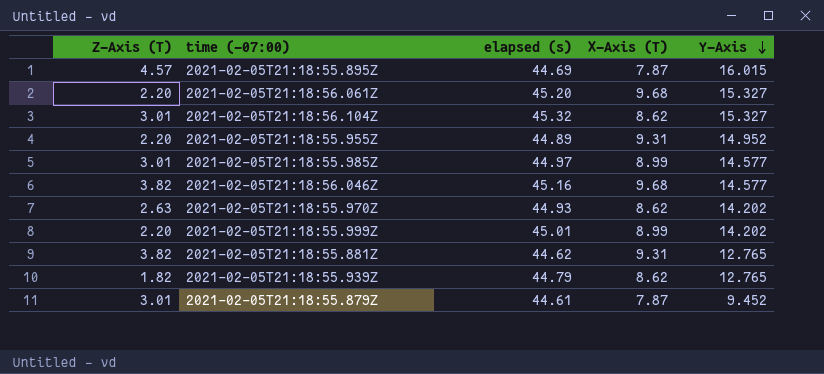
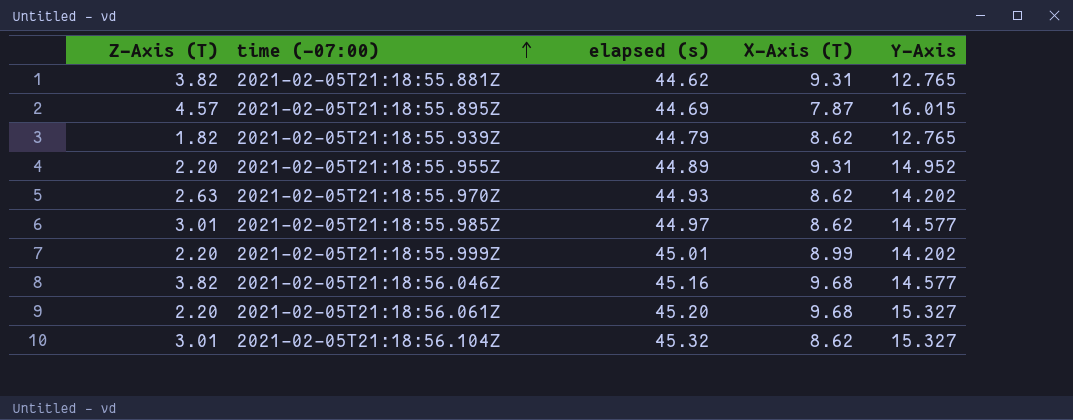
row order: Y-Axis descending -> time (-07:00) ascending
row 2021-02-05T21:18:55.879Z: 3.01 | 44.61 | 7.87 | 9.452 -> none
2021-02-05T21:18:55.985Z | X-Axis (T): 8.99 -> 8.62

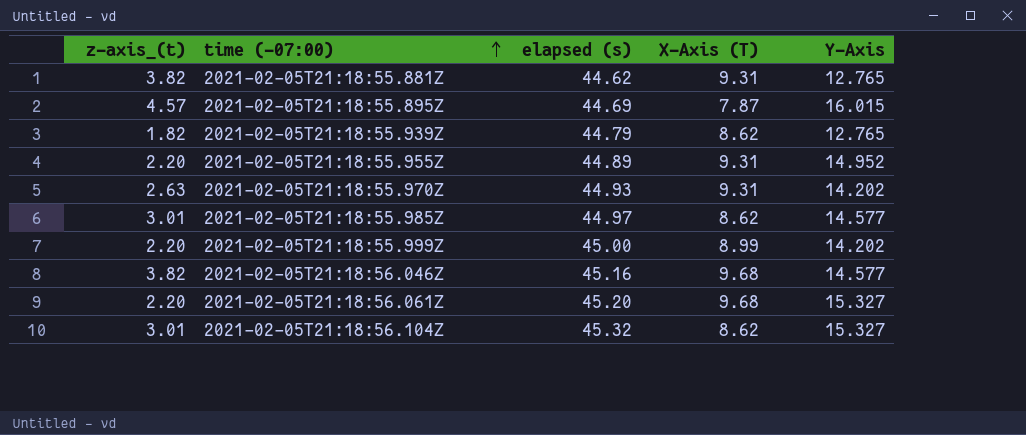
column name: Z-Axis (T) -> z-axis_(t)
2021-02-05T21:18:55.970Z | X-Axis (T): 8.62 -> 9.31
2021-02-05T21:18:55.999Z | elapsed (s): 45.01 -> 45.00

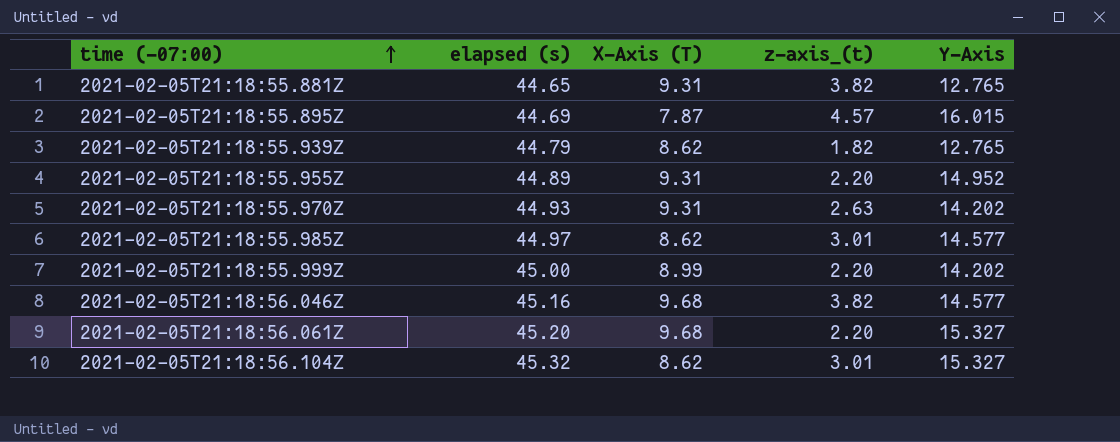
column z-axis_(t) | position: 1 -> 4
2021-02-05T21:18:55.881Z | elapsed (s): 44.62 -> 44.65

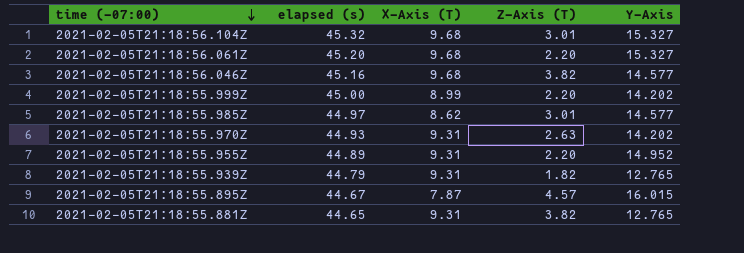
row order: time (-07:00) ascending -> time (-07:00) descending
column name: z-axis_(t) -> Z-Axis (T)
2021-02-05T21:18:56.104Z | X-Axis (T): 8.62 -> 9.68
2021-02-05T21:18:55.939Z | X-Axis (T): 8.62 -> 9.31
2021-02-05T21:18:55.895Z | elapsed (s): 44.69 -> 44.67

